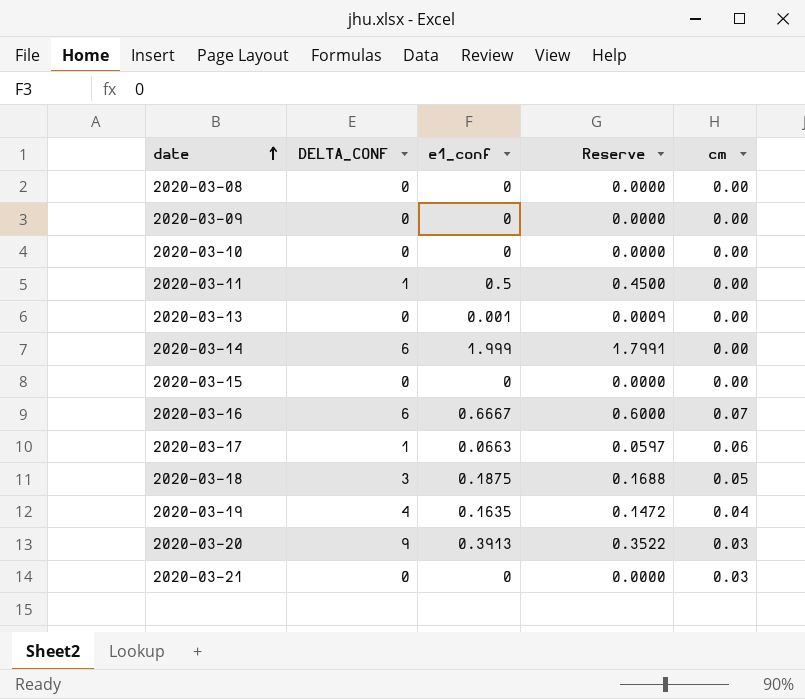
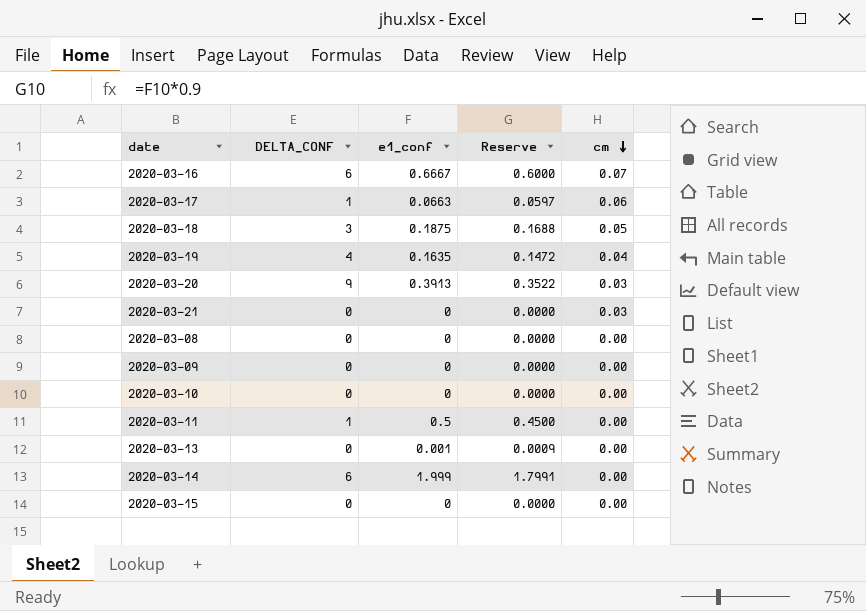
row order: date ascending -> cm descending

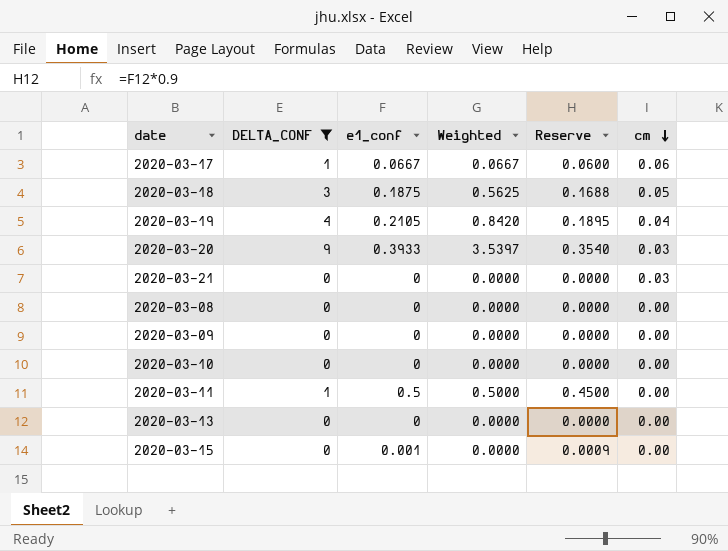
filter: none -> DELTA_CONF != 6
column Weighted | formula: none -> [DELTA_CONF] * [e1_conf]
2020-03-17 | e1_conf: 0.0663 -> 0.0667
2020-03-17 | Reserve: 0.0597 -> 0.0600
2020-03-19 | e1_conf: 0.1635 -> 0.2105
2020-03-19 | Reserve: 0.1472 -> 0.1895
2020-03-20 | e1_conf: 0.3913 -> 0.3933
2020-03-20 | Reserve: 0.3522 -> 0.3540
2020-03-13 | e1_conf: 0.001 -> 0
2020-03-13 | Reserve: 0.0009 -> 0.0000
2020-03-15 | e1_conf: 0 -> 0.001
2020-03-15 | Reserve: 0.0000 -> 0.0009

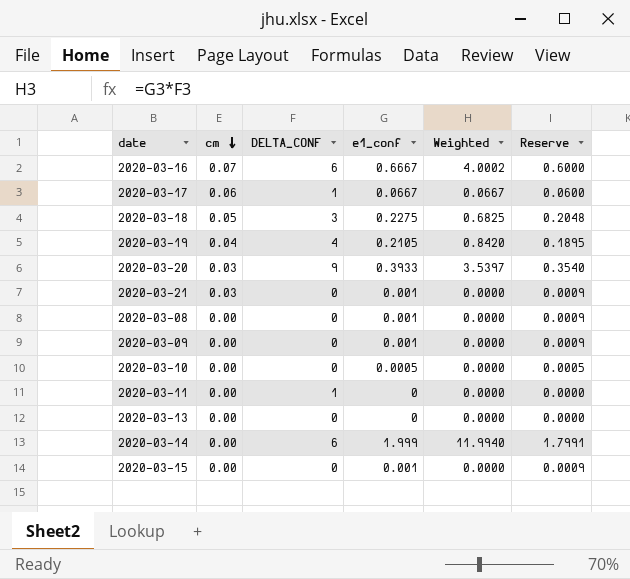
filter: DELTA_CONF != 6 -> none
column cm | position: 6 -> 2
2020-03-18 | e1_conf: 0.1875 -> 0.2275
2020-03-18 | Weighted: 0.5625 -> 0.6825
2020-03-18 | Reserve: 0.1688 -> 0.2048
2020-03-21 | e1_conf: 0 -> 0.001
2020-03-21 | Reserve: 0.0000 -> 0.0009
2020-03-08 | e1_conf: 0 -> 0.001
2020-03-08 | Reserve: 0.0000 -> 0.0009
2020-03-09 | e1_conf: 0 -> 0.001
2020-03-09 | Reserve: 0.0000 -> 0.0009
2020-03-10 | e1_conf: 0 -> 0.0005
2020-03-10 | Reserve: 0.0000 -> 0.0005
2020-03-11 | e1_conf: 0.5 -> 0
2020-03-11 | Weighted: 0.5000 -> 0.0000
2020-03-11 | Reserve: 0.4500 -> 0.0000

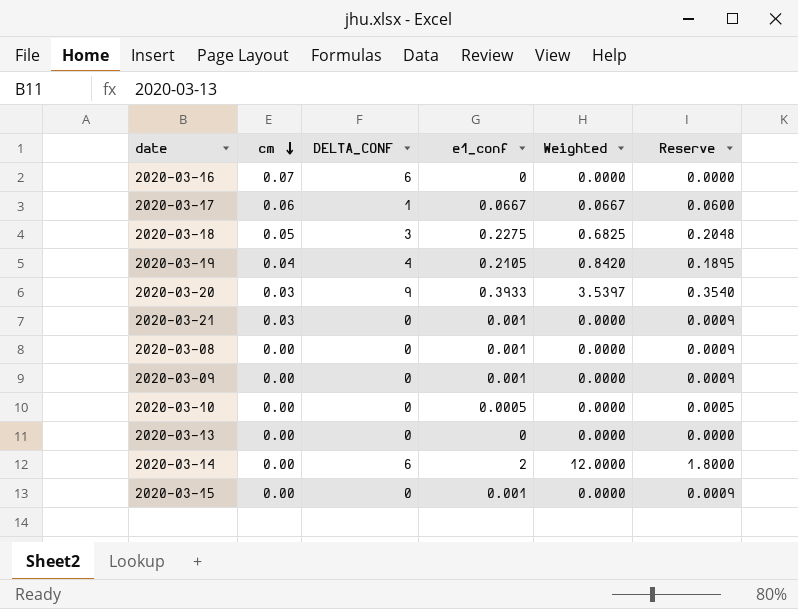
row 2020-03-11: 0.00 | 1 | 0 | 0.0000 | 0.0000 -> none
2020-03-16 | e1_conf: 0.6667 -> 0
2020-03-16 | Weighted: 4.0002 -> 0.0000
2020-03-16 | Reserve: 0.6000 -> 0.0000
2020-03-14 | e1_conf: 1.999 -> 2
2020-03-14 | Weighted: 11.9940 -> 12.0000
2020-03-14 | Reserve: 1.7991 -> 1.8000

